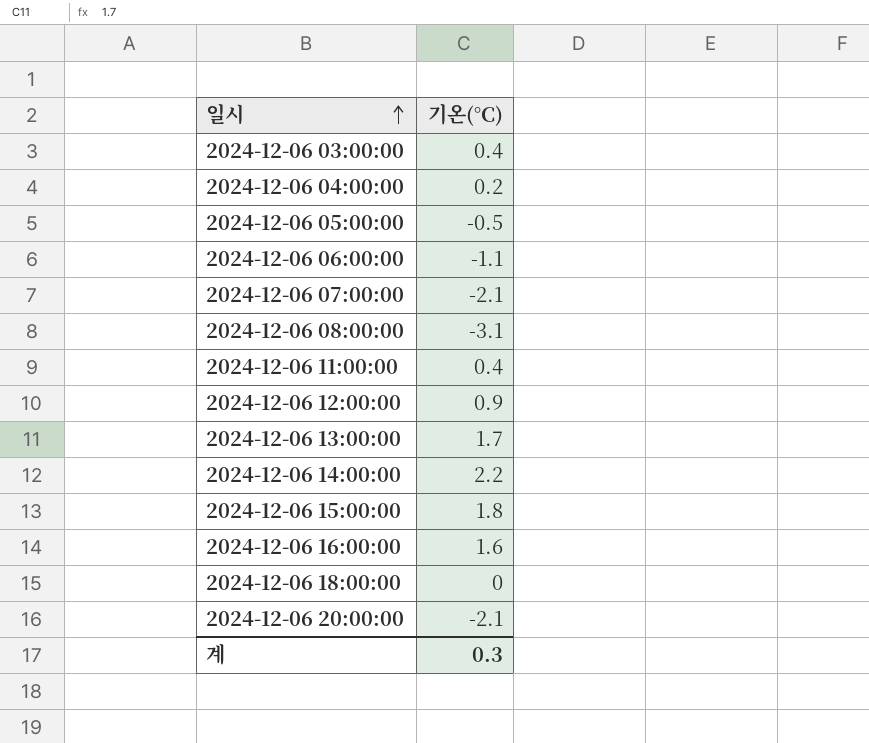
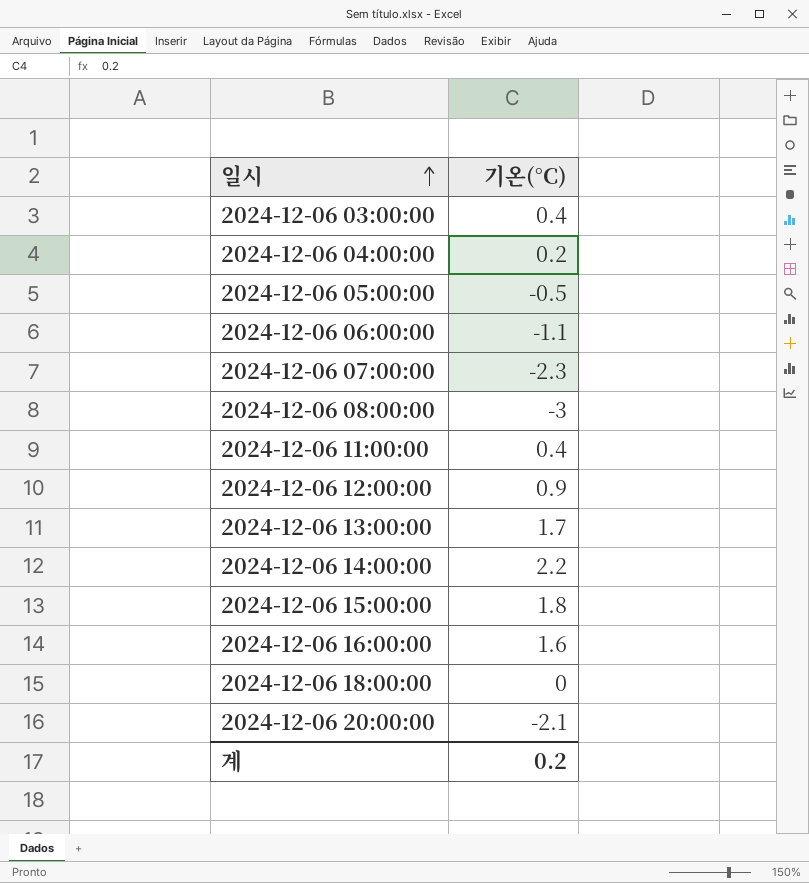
2024-12-06 07:00:00 | 기온(°C): -2.1 -> -2.3
2024-12-06 08:00:00 | 기온(°C): -3.1 -> -3
계 | 기온(°C): 0.3 -> 0.2

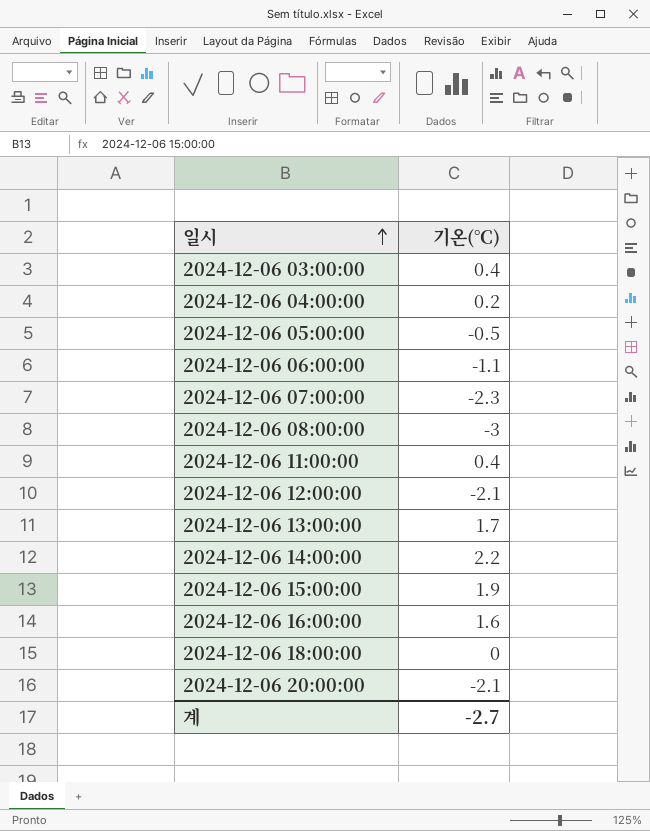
2024-12-06 12:00:00 | 기온(°C): 0.9 -> -2.1
2024-12-06 15:00:00 | 기온(°C): 1.8 -> 1.9
계 | 기온(°C): 0.2 -> -2.7

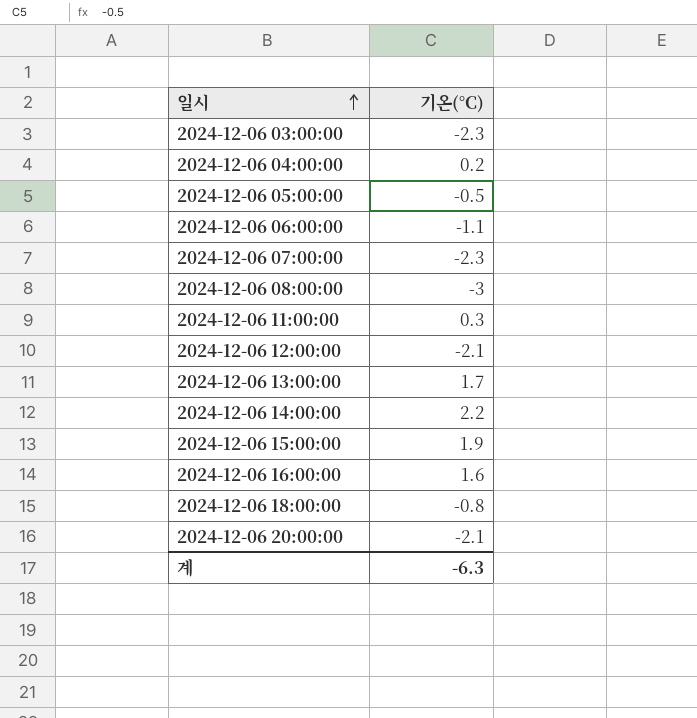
2024-12-06 03:00:00 | 기온(°C): 0.4 -> -2.3
2024-12-06 11:00:00 | 기온(°C): 0.4 -> 0.3
2024-12-06 18:00:00 | 기온(°C): 0 -> -0.8
계 | 기온(°C): -2.7 -> -6.3

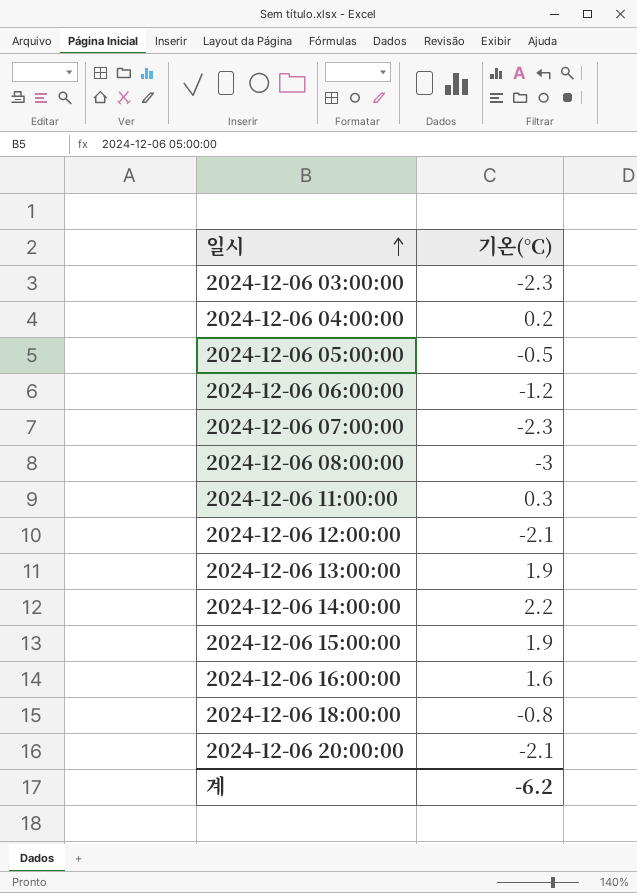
2024-12-06 06:00:00 | 기온(°C): -1.1 -> -1.2
2024-12-06 13:00:00 | 기온(°C): 1.7 -> 1.9
계 | 기온(°C): -6.3 -> -6.2

